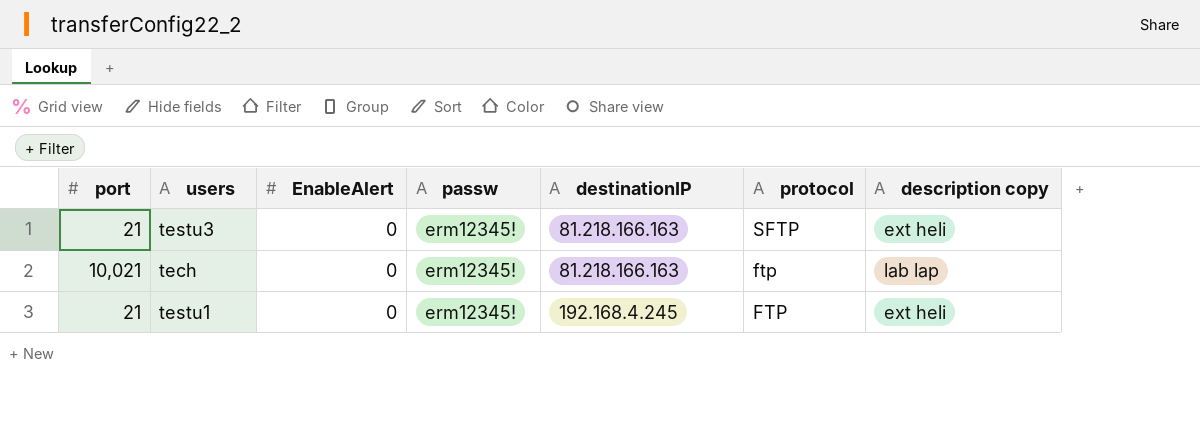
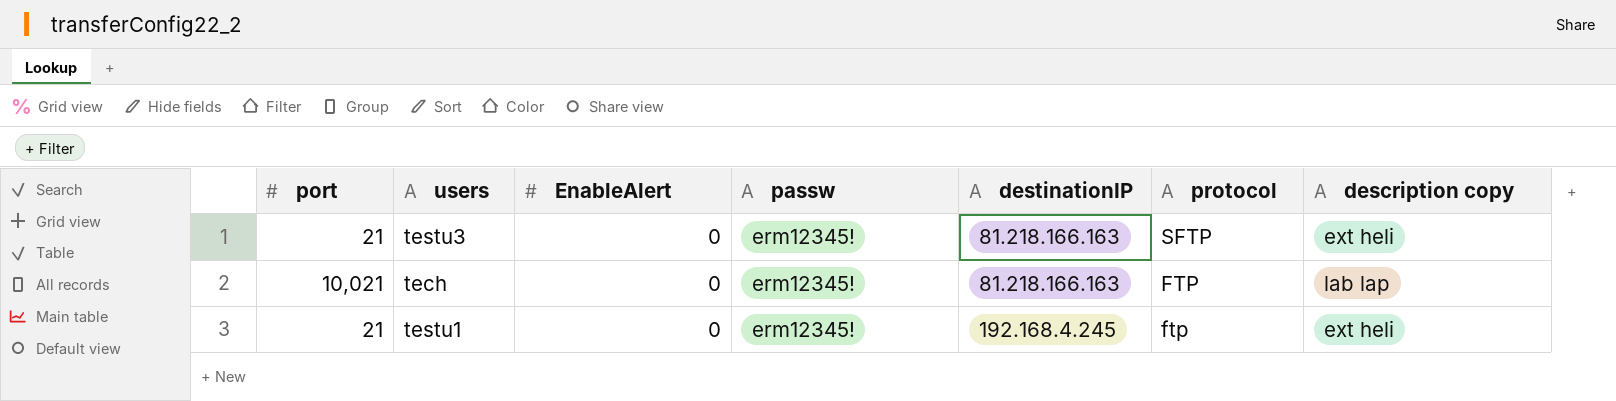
tech | protocol: ftp -> FTP
testu1 | protocol: FTP -> ftp

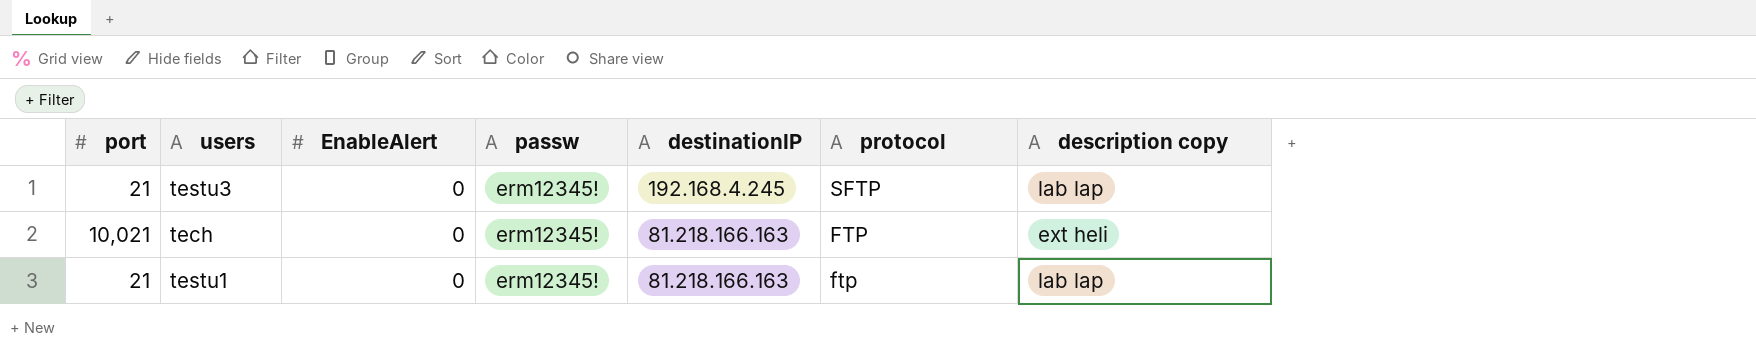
testu3 | destinationIP: 81.218.166.163 -> 192.168.4.245
testu3 | description copy: ext heli -> lab lap
tech | description copy: lab lap -> ext heli
testu1 | destinationIP: 192.168.4.245 -> 81.218.166.163
testu1 | description copy: ext heli -> lab lap

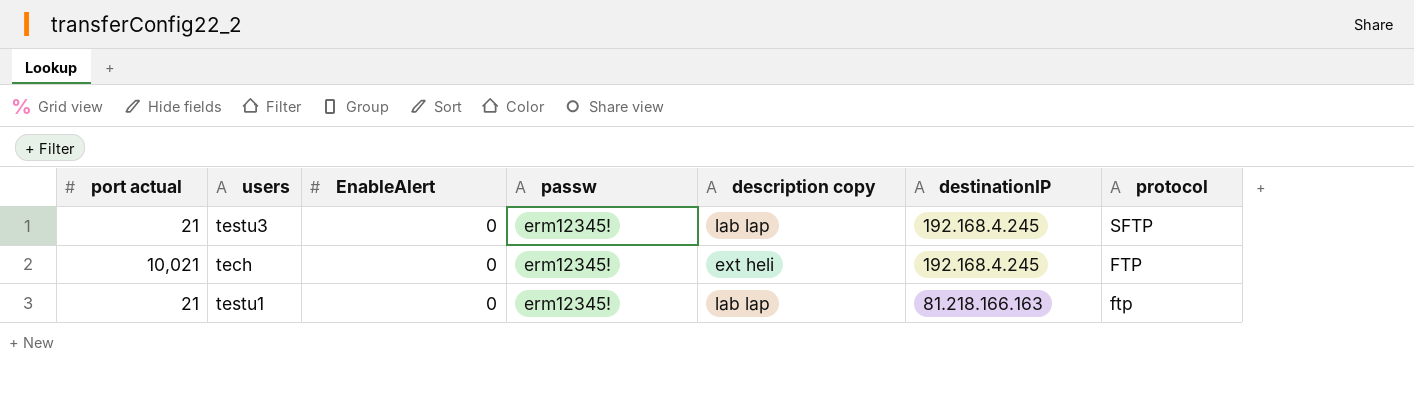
column name: port -> port actual
column description copy | position: 7 -> 5
tech | destinationIP: 81.218.166.163 -> 192.168.4.245

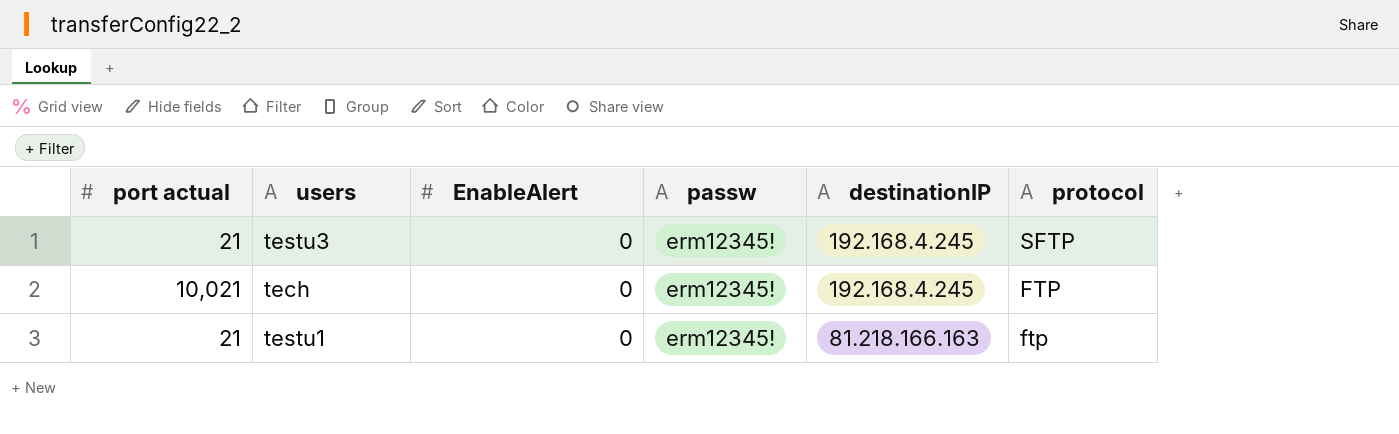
column description copy | position: 5 -> none

